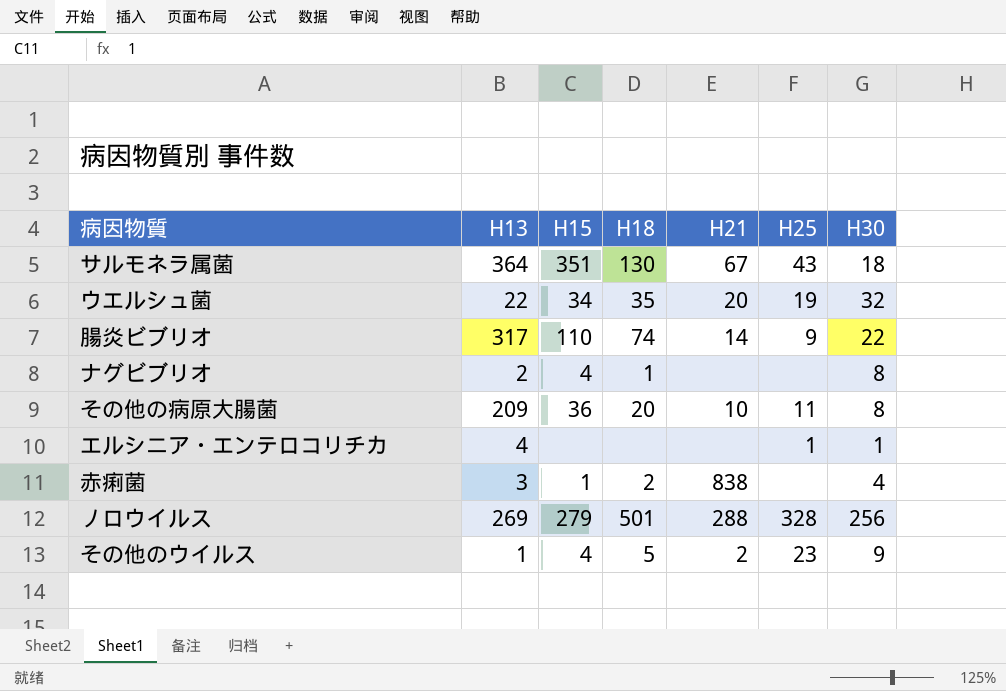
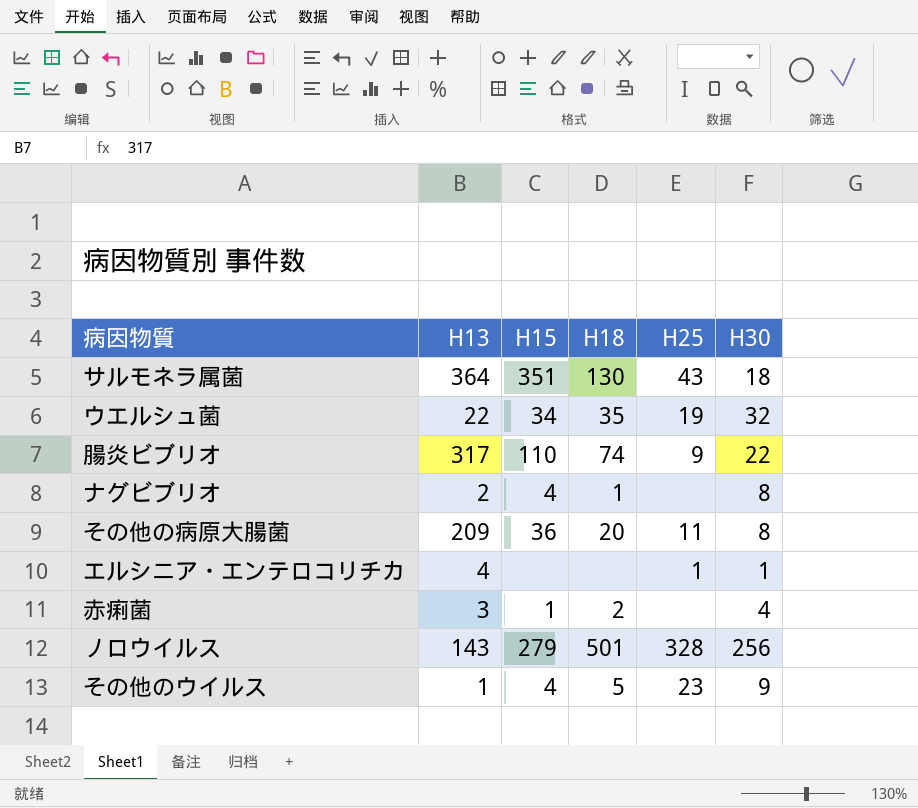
column H21 | position: 5 -> none
ノロウイルス | H13: 269 -> 143

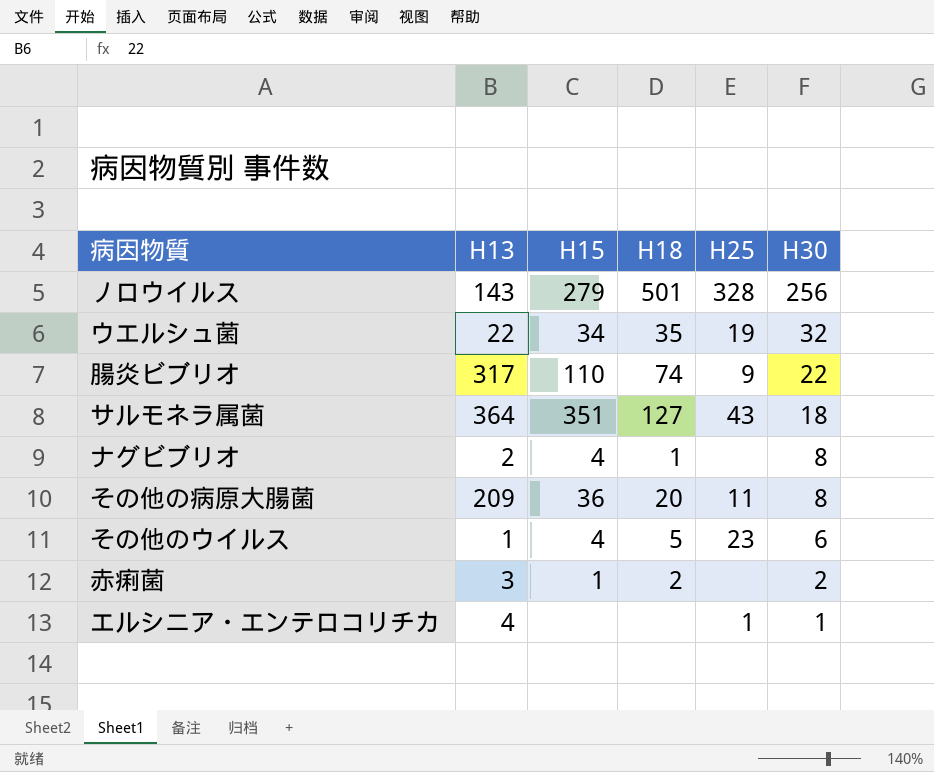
row order: none -> H30 descending
サルモネラ属菌 | H18: 130 -> 127
その他のウイルス | H30: 9 -> 6
赤痢菌 | H30: 4 -> 2

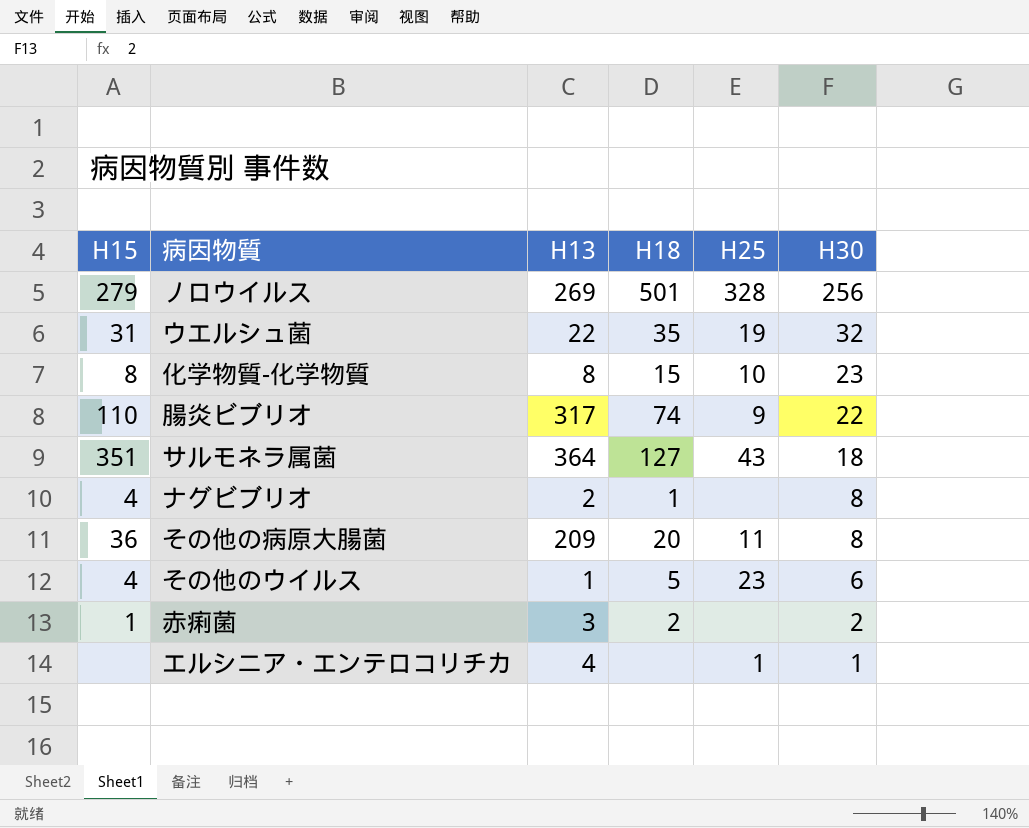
column H15 | position: 3 -> 1
ノロウイルス | H13: 143 -> 269
ウエルシュ菌 | H15: 34 -> 31
row 化学物質-化学物質: none -> 8 | 8 | 15 | 10 | 23

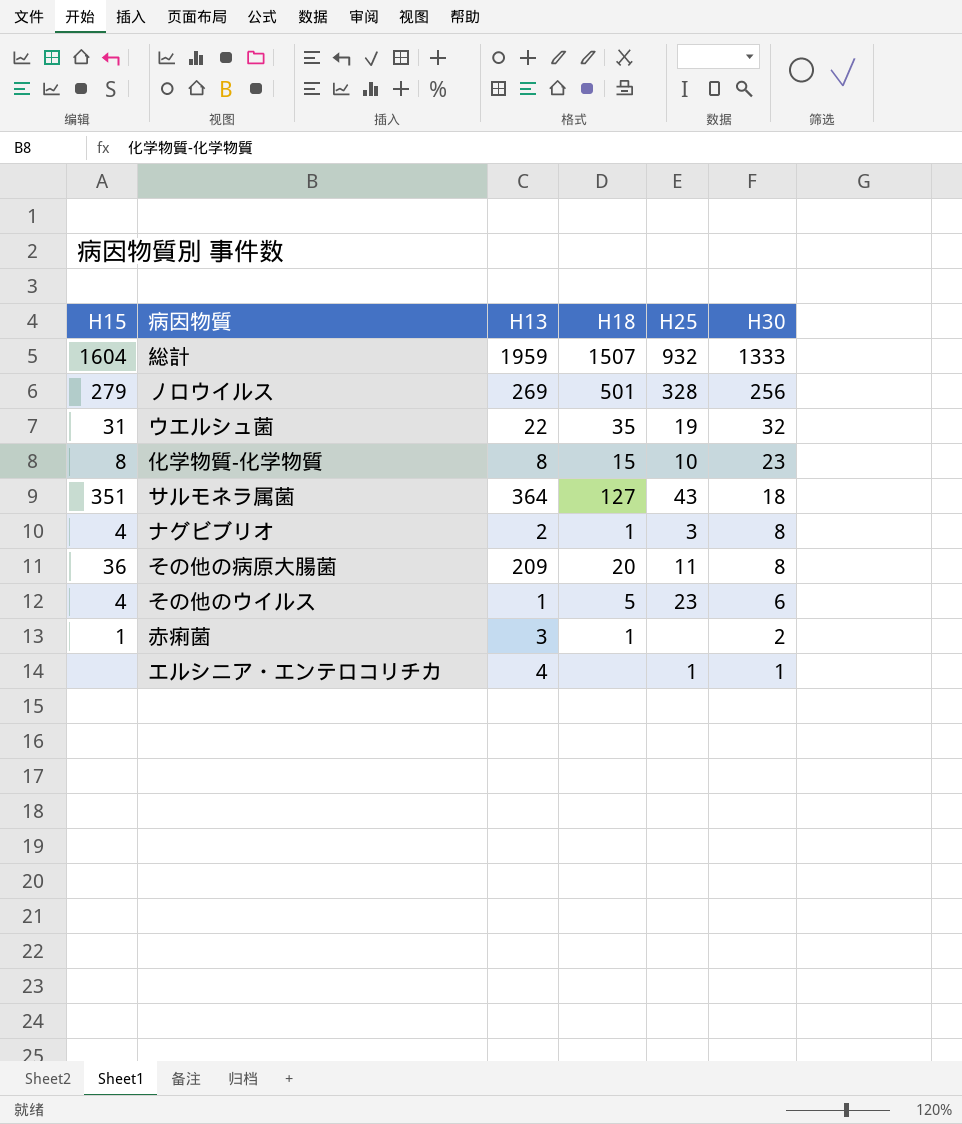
row 腸炎ビブリオ: 110 | 317 | 74 | 9 | 22 -> none
row 総計: none -> 1604 | 1959 | 1507 | 932 | 1333
ナグビブリオ | H25: none -> 3
赤痢菌 | H18: 2 -> 1

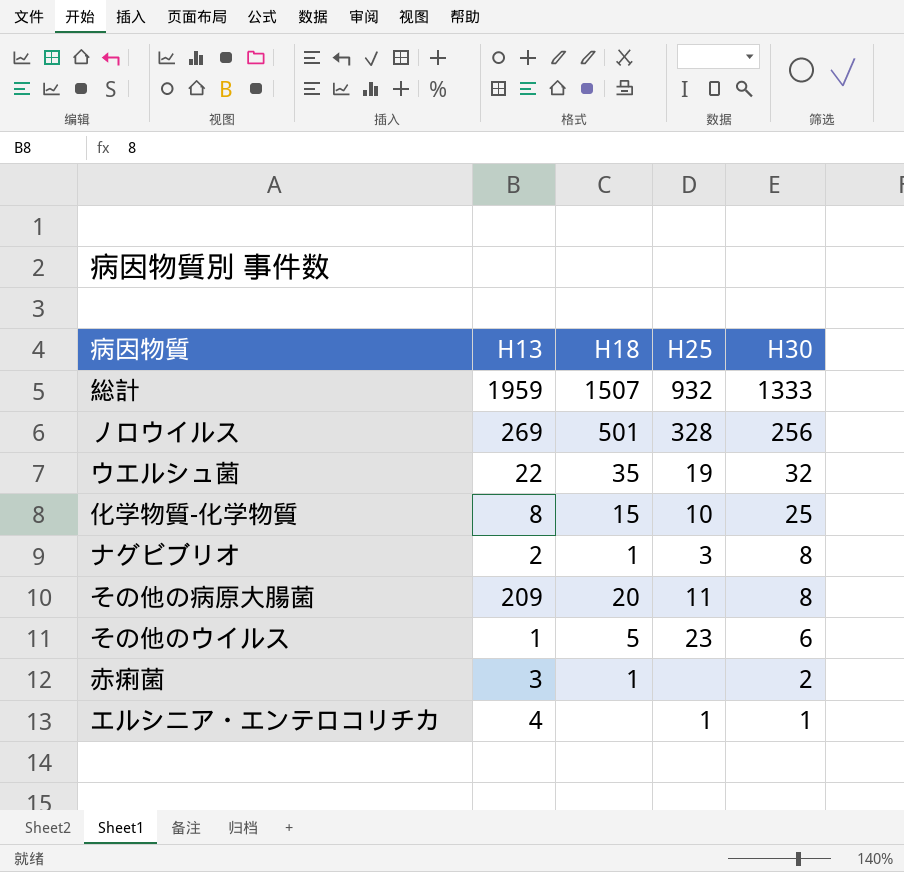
column H15 | position: 1 -> none
row サルモネラ属菌: 351 | 364 | 127 | 43 | 18 -> none
化学物質-化学物質 | H30: 23 -> 25

